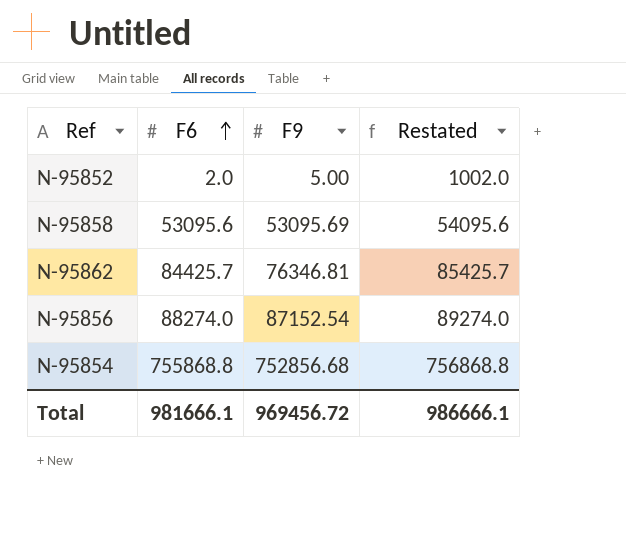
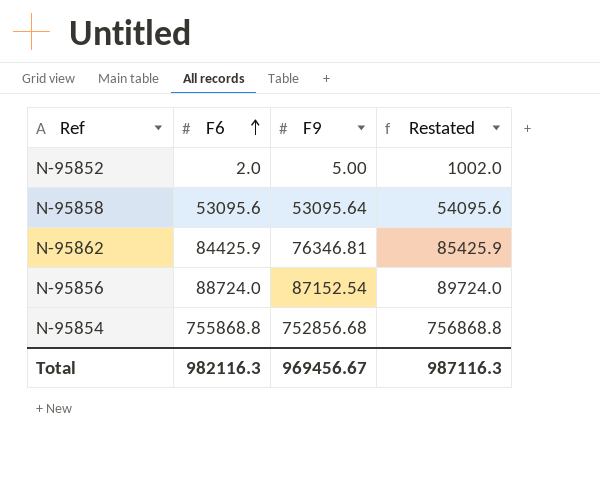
N-95858 | F9: 53095.69 -> 53095.64
N-95862 | F6: 84425.7 -> 84425.9
N-95862 | Restated: 85425.7 -> 85425.9
N-95856 | F6: 88274.0 -> 88724.0
N-95856 | Restated: 89274.0 -> 89724.0
Total | F6: 981666.1 -> 982116.3
Total | F9: 969456.72 -> 969456.67
Total | Restated: 986666.1 -> 987116.3

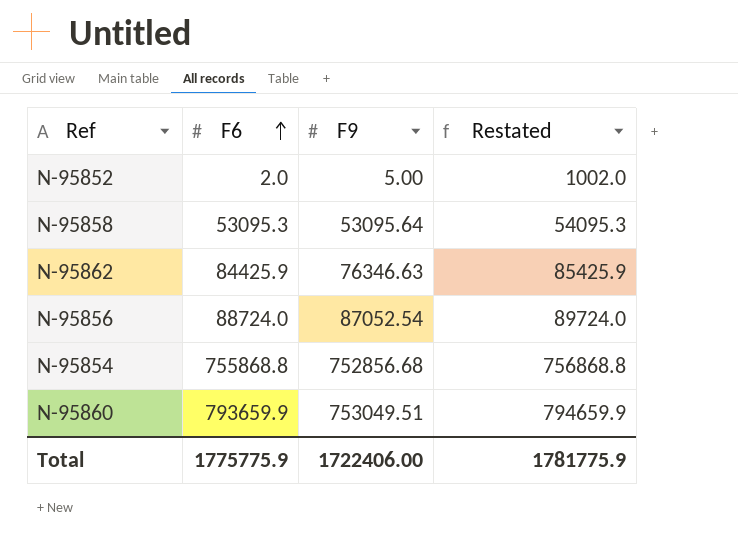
N-95858 | F6: 53095.6 -> 53095.3
N-95858 | Restated: 54095.6 -> 54095.3
N-95862 | F9: 76346.81 -> 76346.63
N-95856 | F9: 87152.54 -> 87052.54
row N-95860: none -> 793659.9 | 753049.51 | 794659.9
Total | F6: 982116.3 -> 1775775.9
Total | F9: 969456.67 -> 1722406.00
Total | Restated: 987116.3 -> 1781775.9

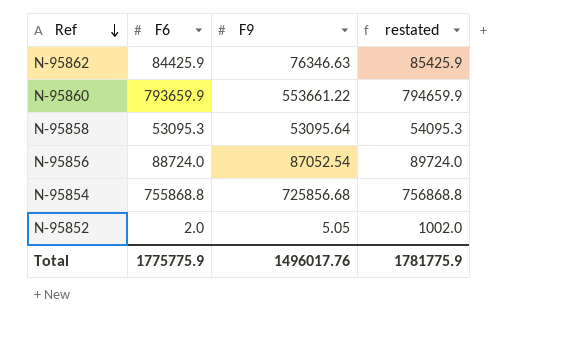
row order: F6 ascending -> Ref descending
column name: Restated -> restated
N-95860 | F9: 753049.51 -> 553661.22
N-95854 | F9: 752856.68 -> 725856.68
N-95852 | F9: 5.00 -> 5.05
Total | F9: 1722406.00 -> 1496017.76

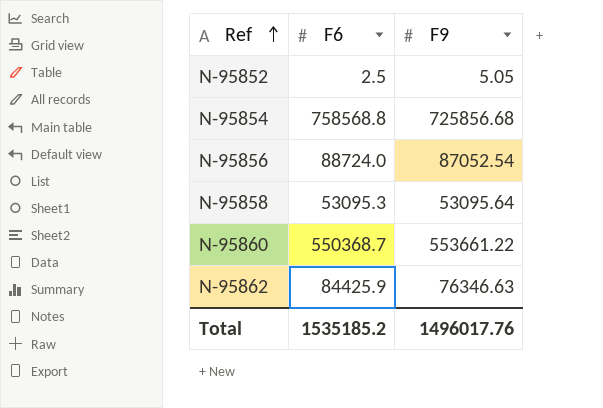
row order: Ref descending -> Ref ascending
column restated | formula: [F6] + 1000 -> none
N-95852 | F6: 2.0 -> 2.5
N-95854 | F6: 755868.8 -> 758568.8
N-95860 | F6: 793659.9 -> 550368.7
Total | F6: 1775775.9 -> 1535185.2

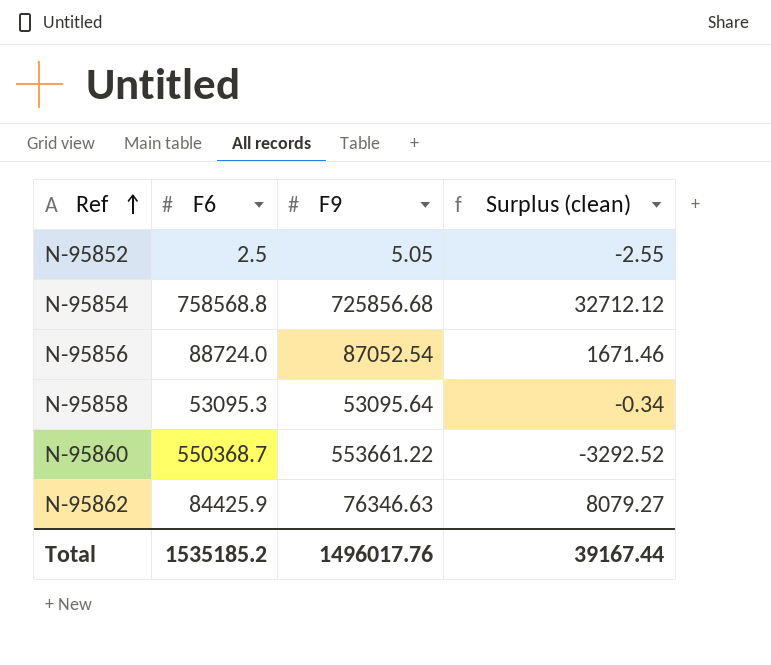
column Surplus (clean) | formula: none -> [F6] - [F9]

